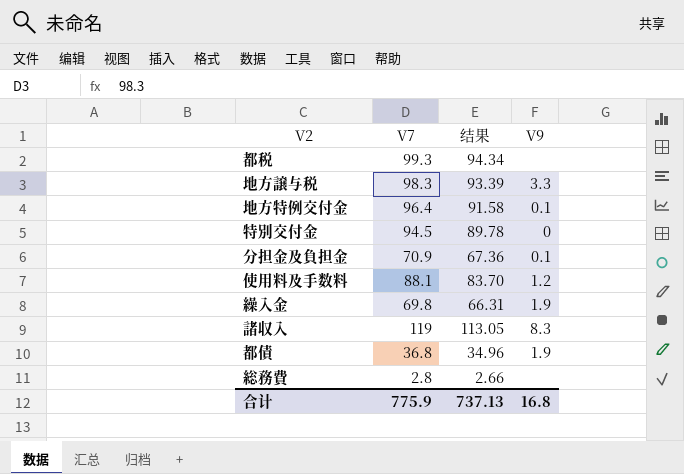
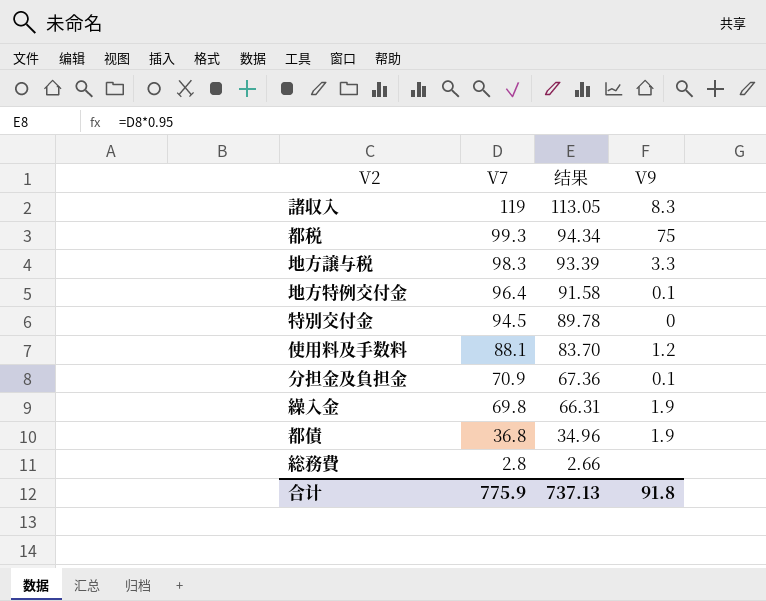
row order: none -> V7 descending
都税 | V9: none -> 75
合计 | V9: 16.8 -> 91.8

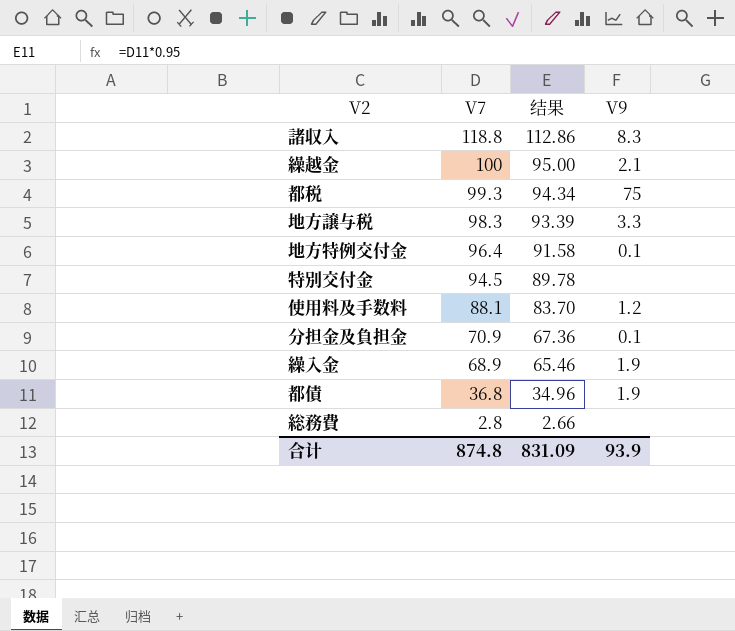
諸収入 | V7: 119 -> 118.8
諸収入 | 结果: 113.05 -> 112.86
row 繰越金: none -> 100 | 95.00 | 2.1
特別交付金 | V9: 0 -> none
繰入金 | V7: 69.8 -> 68.9
繰入金 | 结果: 66.31 -> 65.46
合计 | V7: 775.9 -> 874.8
合计 | 结果: 737.13 -> 831.09
合计 | V9: 91.8 -> 93.9

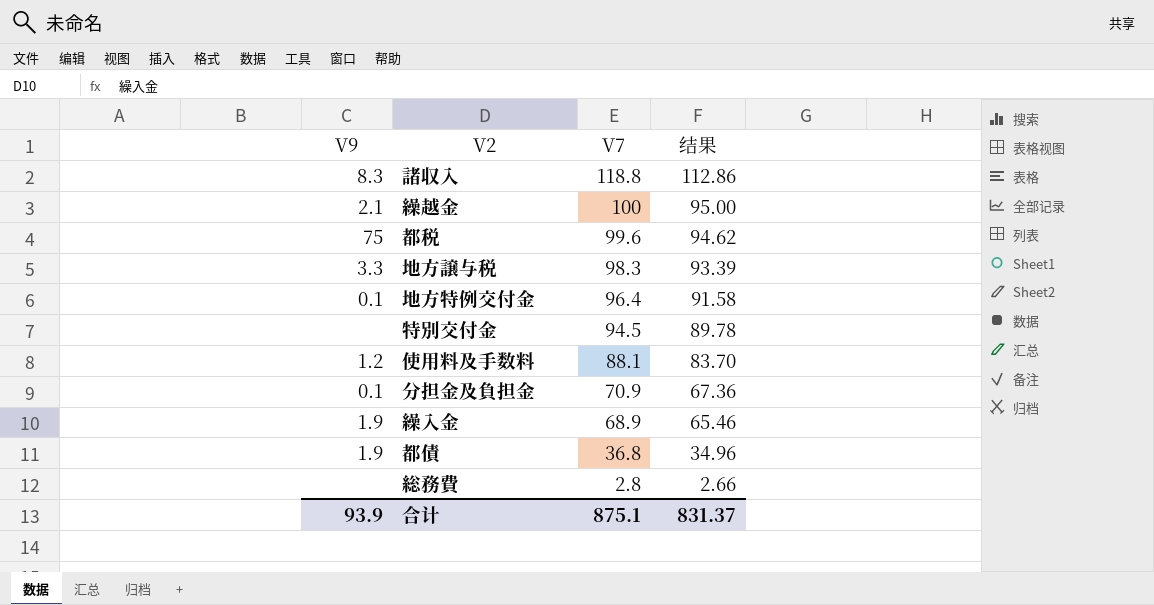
column V9 | position: 4 -> 1
都税 | V7: 99.3 -> 99.6
都税 | 结果: 94.34 -> 94.62
合计 | V7: 874.8 -> 875.1
合计 | 结果: 831.09 -> 831.37

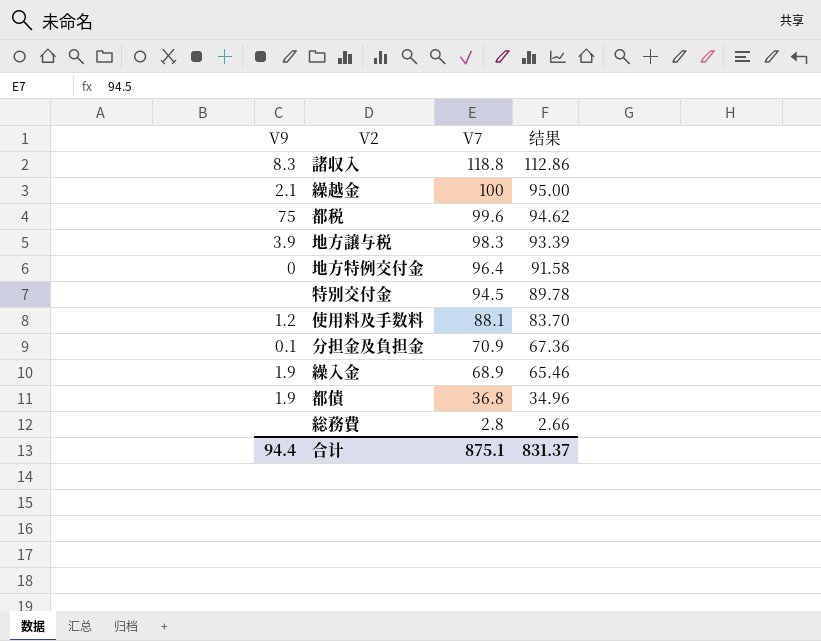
地方譲与税 | V9: 3.3 -> 3.9
地方特例交付金 | V9: 0.1 -> 0
合计 | V9: 93.9 -> 94.4

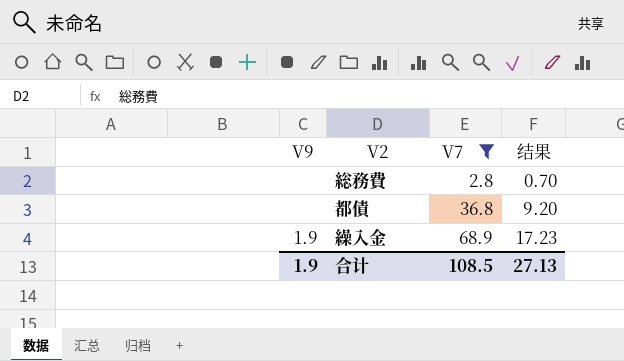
filter: none -> V7 <= 68.9
row order: V7 descending -> V7 ascending
column 结果 | formula: [V7] * 0.95 -> [V7] * 0.25
都債 | V9: 1.9 -> none
合计 | V9: 94.4 -> 1.9
合计 | V7: 875.1 -> 108.5
合计 | 结果: 831.37 -> 27.13

